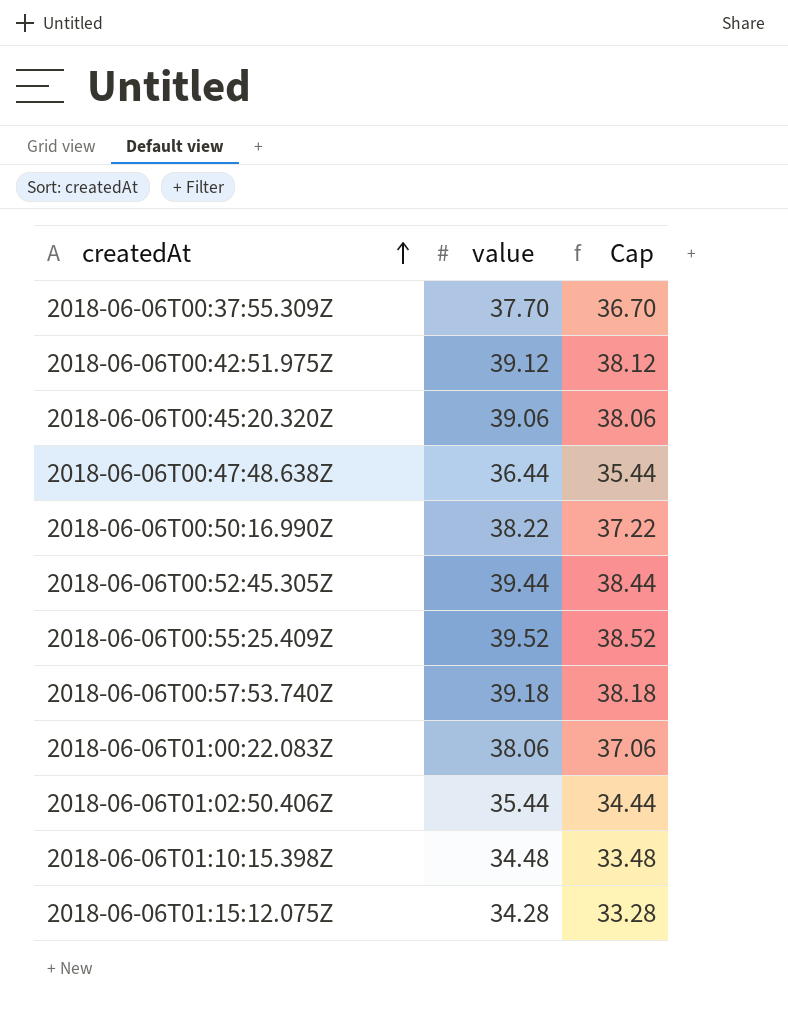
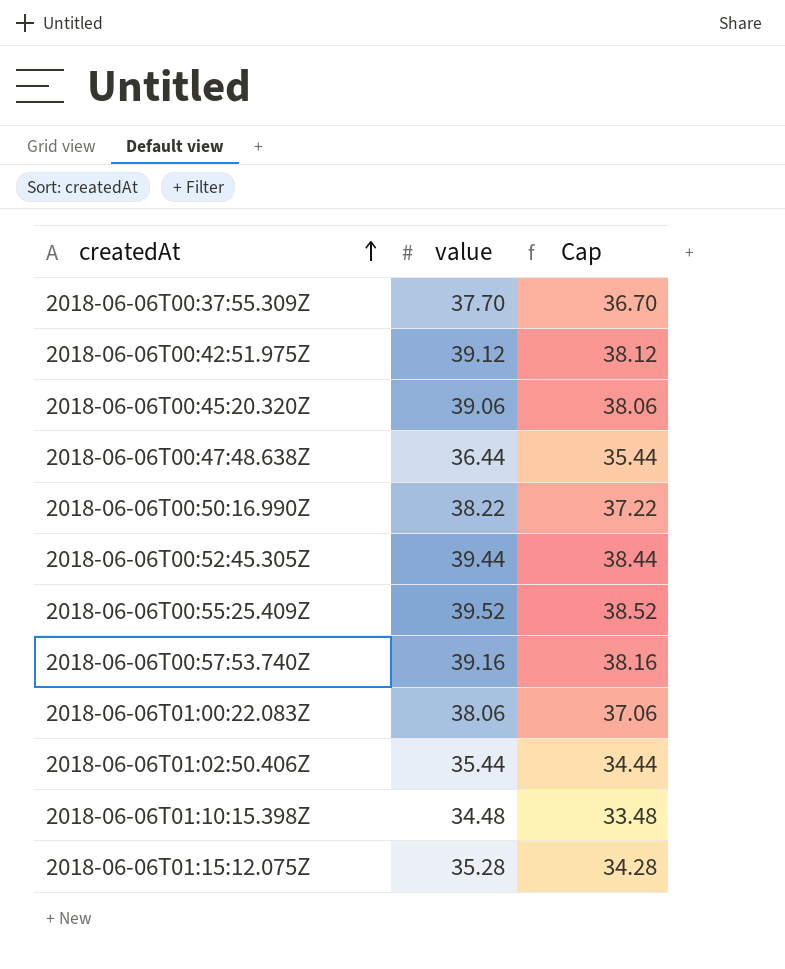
2018-06-06T00:57:53.740Z | value: 39.18 -> 39.16
2018-06-06T00:57:53.740Z | Cap: 38.18 -> 38.16
2018-06-06T01:15:12.075Z | value: 34.28 -> 35.28
2018-06-06T01:15:12.075Z | Cap: 33.28 -> 34.28

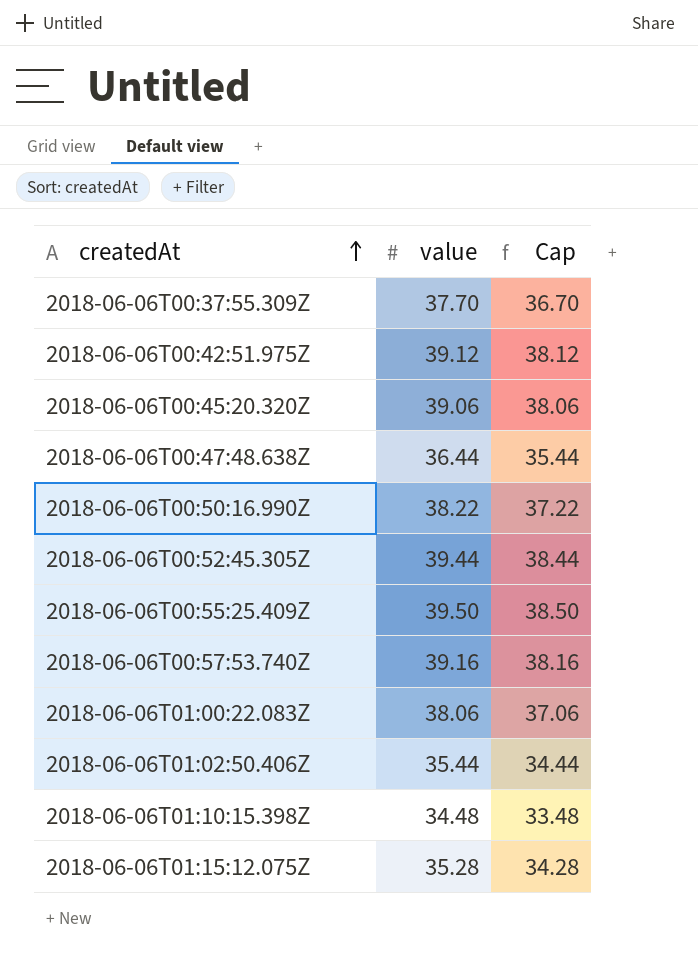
2018-06-06T00:55:25.409Z | value: 39.52 -> 39.50
2018-06-06T00:55:25.409Z | Cap: 38.52 -> 38.50

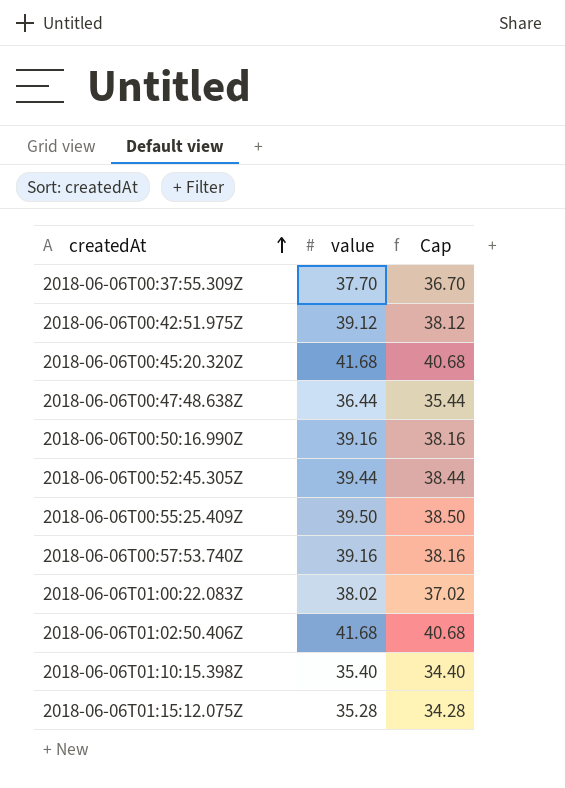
2018-06-06T00:45:20.320Z | value: 39.06 -> 41.68
2018-06-06T00:45:20.320Z | Cap: 38.06 -> 40.68
2018-06-06T00:50:16.990Z | value: 38.22 -> 39.16
2018-06-06T00:50:16.990Z | Cap: 37.22 -> 38.16
2018-06-06T01:00:22.083Z | value: 38.06 -> 38.02
2018-06-06T01:00:22.083Z | Cap: 37.06 -> 37.02
2018-06-06T01:02:50.406Z | value: 35.44 -> 41.68
2018-06-06T01:02:50.406Z | Cap: 34.44 -> 40.68
2018-06-06T01:10:15.398Z | value: 34.48 -> 35.40
2018-06-06T01:10:15.398Z | Cap: 33.48 -> 34.40

